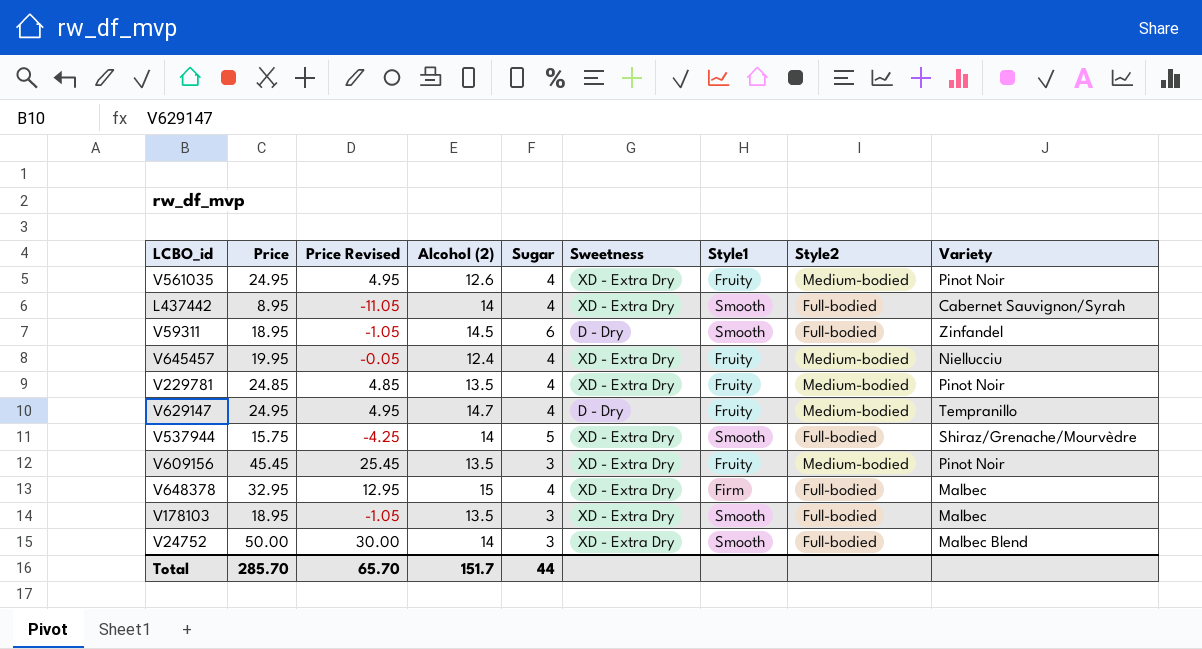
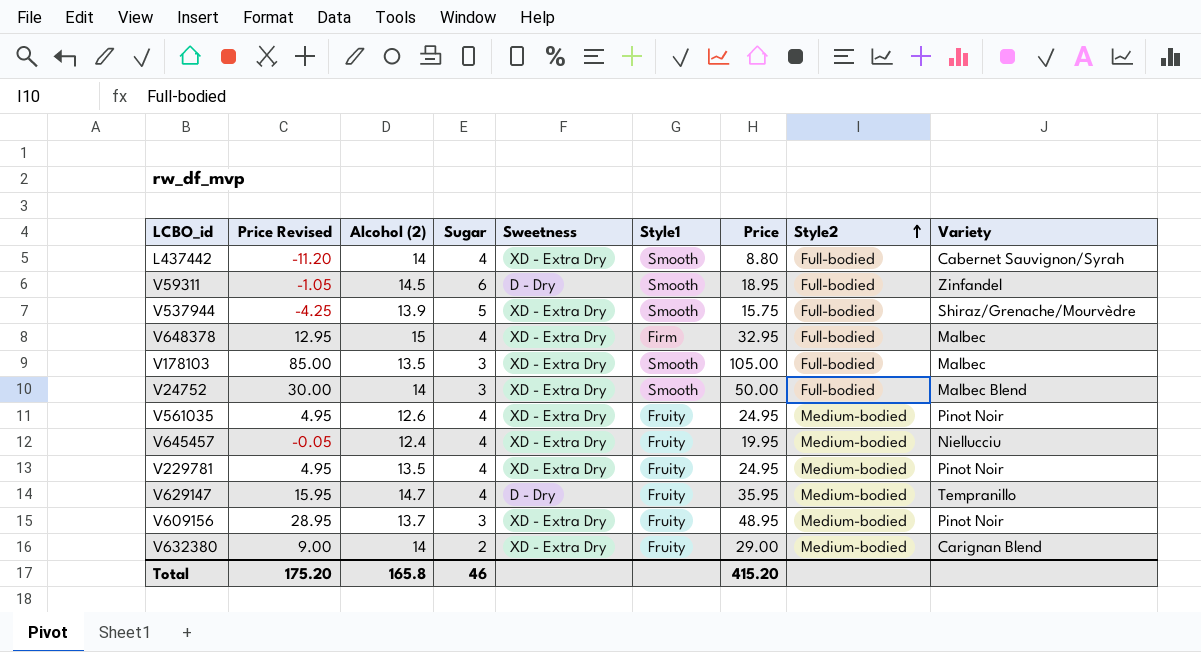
row order: none -> Style2 ascending
column Price | position: 2 -> 7
L437442 | Price Revised: -11.05 -> -11.20
L437442 | Price: 8.95 -> 8.80
V537944 | Alcohol (2): 14 -> 13.9
V178103 | Price Revised: -1.05 -> 85.00
V178103 | Price: 18.95 -> 105.00
V229781 | Price Revised: 4.85 -> 4.95
V229781 | Price: 24.85 -> 24.95
V629147 | Price Revised: 4.95 -> 15.95
V629147 | Price: 24.95 -> 35.95
V609156 | Price Revised: 25.45 -> 28.95
V609156 | Alcohol (2): 13.5 -> 13.7
V609156 | Price: 45.45 -> 48.95
row V632380: none -> 9.00 | 14 | 2 | XD - Extra Dry | Fruity | 29.00 | Medium-bodied | Carignan Blend
Total | Price Revised: 65.70 -> 175.20
Total | Alcohol (2): 151.7 -> 165.8
Total | Sugar: 44 -> 46
Total | Price: 285.70 -> 415.20

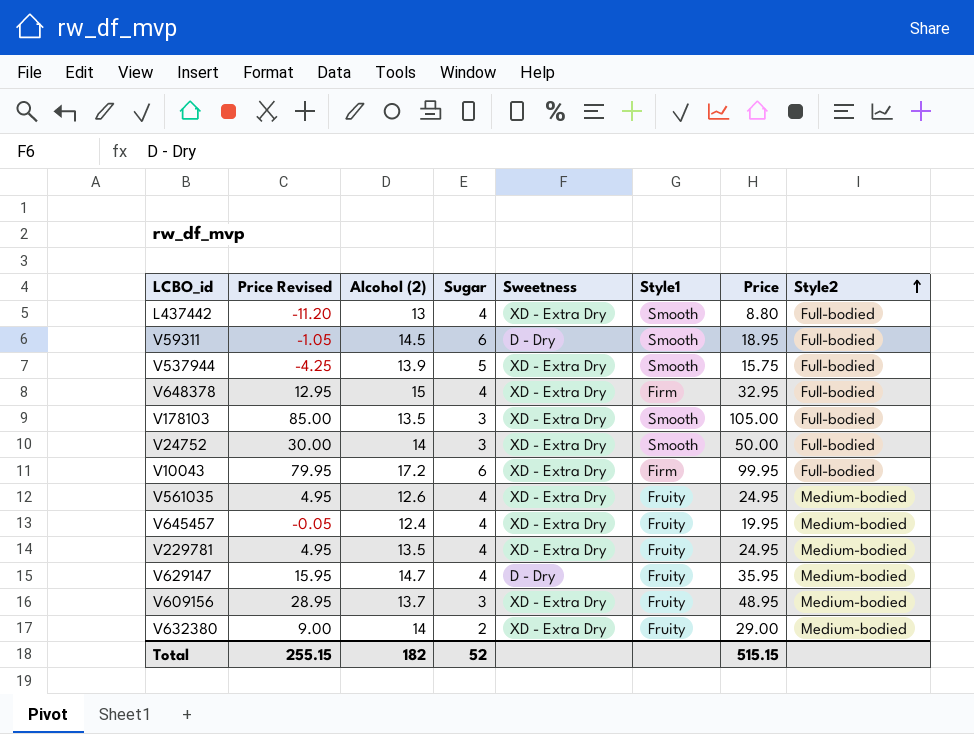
column Variety | position: 9 -> none
L437442 | Alcohol (2): 14 -> 13
row V10043: none -> 79.95 | 17.2 | 6 | XD - Extra Dry | Firm | 99.95 | Full-bodied
Total | Price Revised: 175.20 -> 255.15
Total | Alcohol (2): 165.8 -> 182
Total | Sugar: 46 -> 52
Total | Price: 415.20 -> 515.15

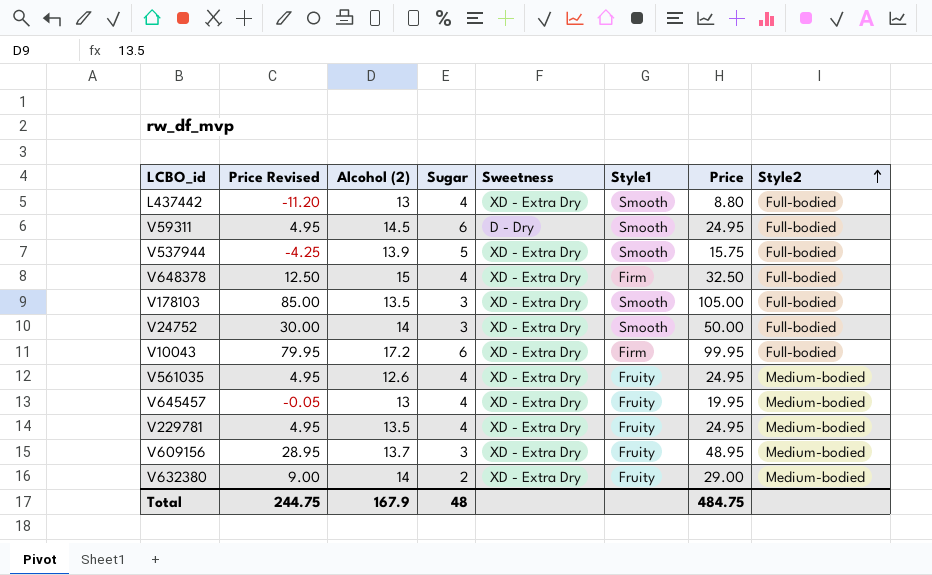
row V629147: 15.95 | 14.7 | 4 | D - Dry | Fruity | 35.95 | Medium-bodied -> none
V59311 | Price Revised: -1.05 -> 4.95
V59311 | Price: 18.95 -> 24.95
V648378 | Price Revised: 12.95 -> 12.50
V648378 | Price: 32.95 -> 32.50
V645457 | Alcohol (2): 12.4 -> 13
Total | Price Revised: 255.15 -> 244.75
Total | Alcohol (2): 182 -> 167.9
Total | Sugar: 52 -> 48
Total | Price: 515.15 -> 484.75

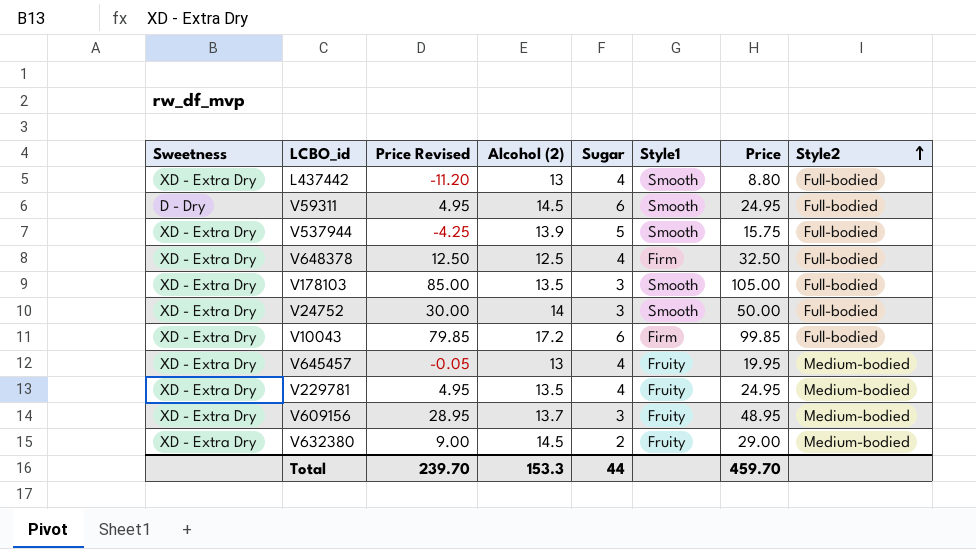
column Sweetness | position: 5 -> 1
row V561035: 4.95 | 12.6 | 4 | XD - Extra Dry | Fruity | 24.95 | Medium-bodied -> none
V648378 | Alcohol (2): 15 -> 12.5
V10043 | Price Revised: 79.95 -> 79.85
V10043 | Price: 99.95 -> 99.85
V632380 | Alcohol (2): 14 -> 14.5
Total | Price Revised: 244.75 -> 239.70
Total | Alcohol (2): 167.9 -> 153.3
Total | Sugar: 48 -> 44
Total | Price: 484.75 -> 459.70

